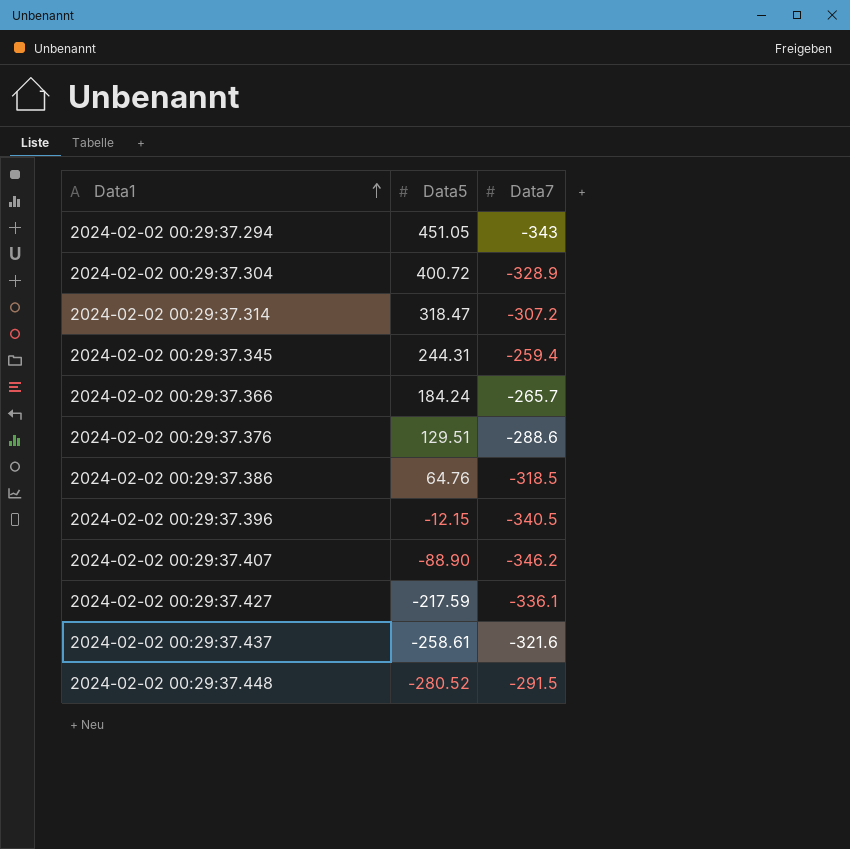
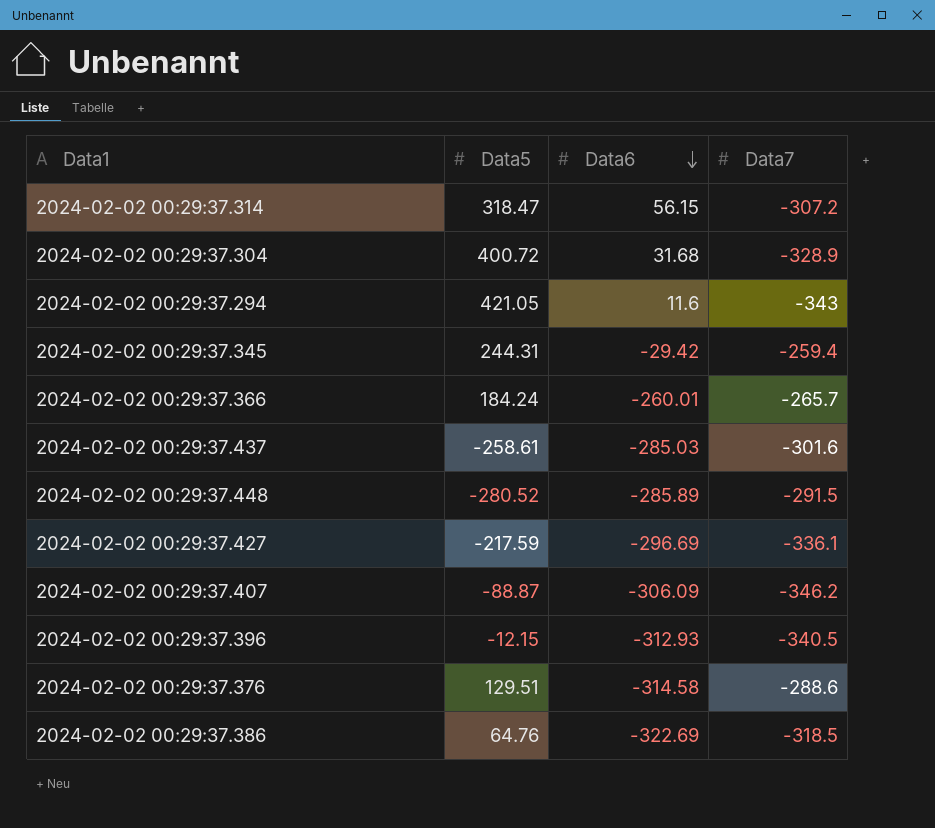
row order: Data1 ascending -> Data6 descending
column Data6 | position: none -> 3
2024-02-02 00:29:37.294 | Data5: 451.05 -> 421.05
2024-02-02 00:29:37.437 | Data7: -321.6 -> -301.6
2024-02-02 00:29:37.407 | Data5: -88.90 -> -88.87

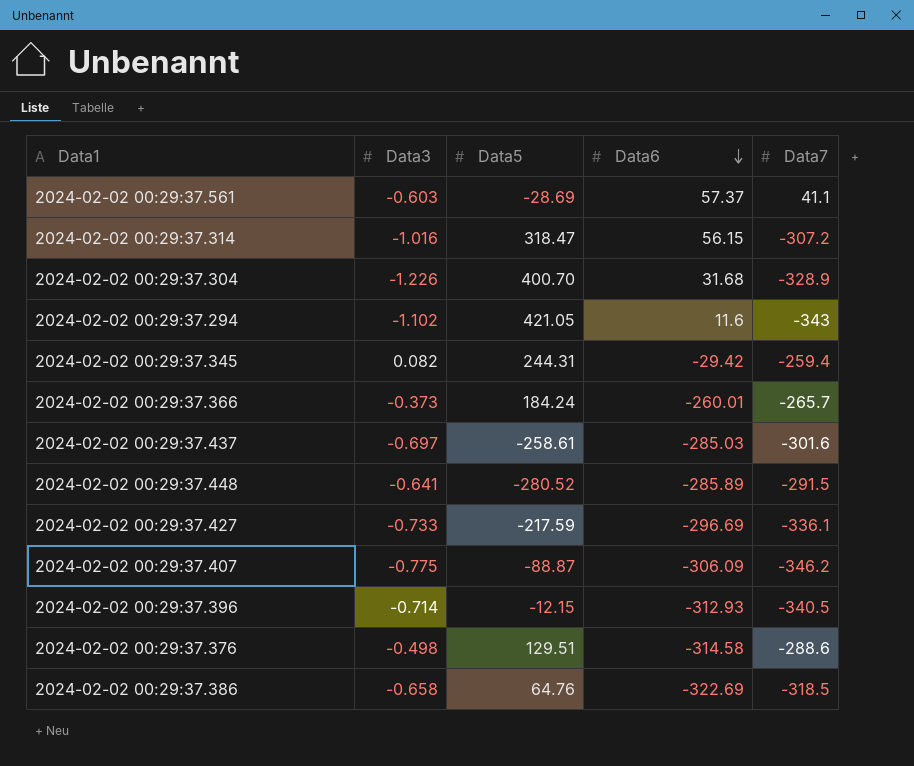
column Data3 | position: none -> 2
row 2024-02-02 00:29:37.561: none -> -0.603 | -28.69 | 57.37 | 41.1
2024-02-02 00:29:37.304 | Data5: 400.72 -> 400.70

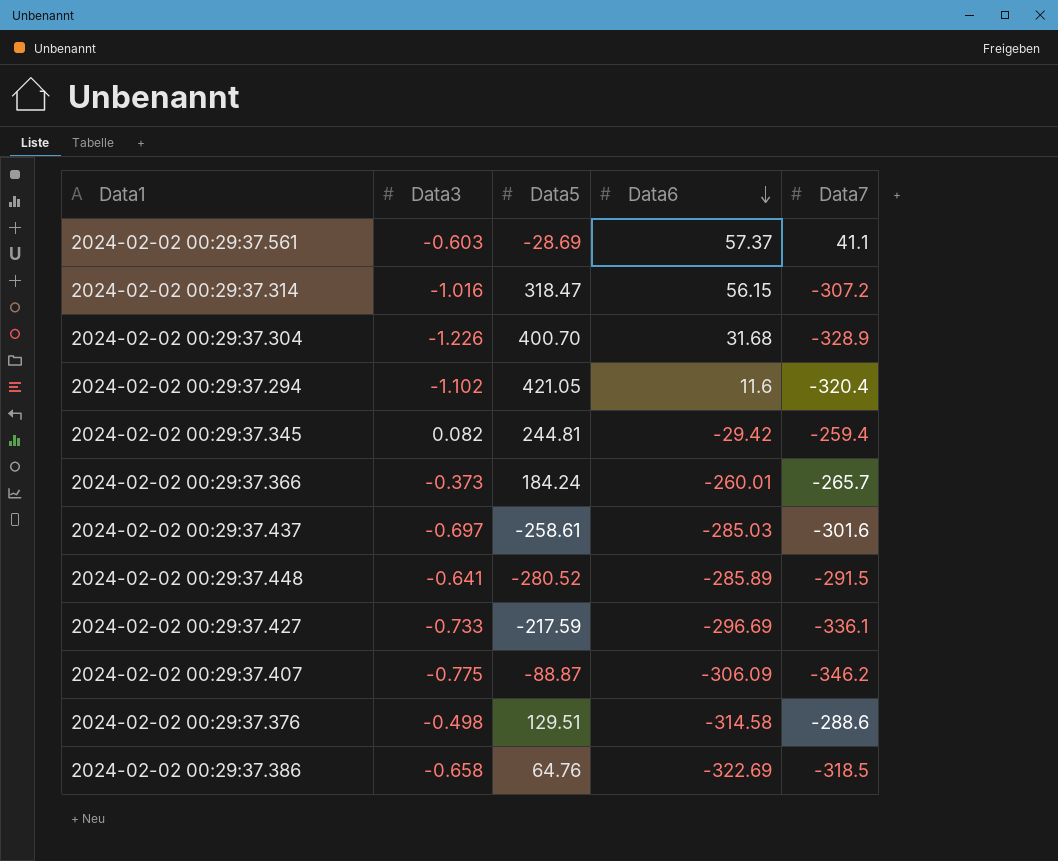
row 2024-02-02 00:29:37.396: -0.714 | -12.15 | -312.93 | -340.5 -> none
2024-02-02 00:29:37.294 | Data7: -343 -> -320.4
2024-02-02 00:29:37.345 | Data5: 244.31 -> 244.81

